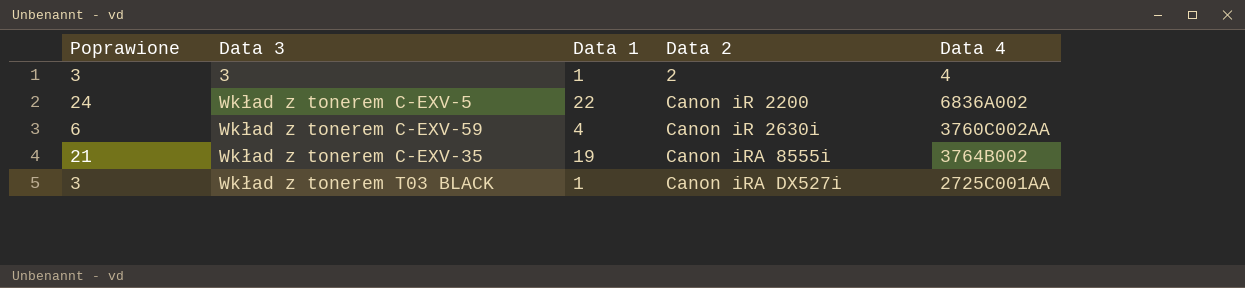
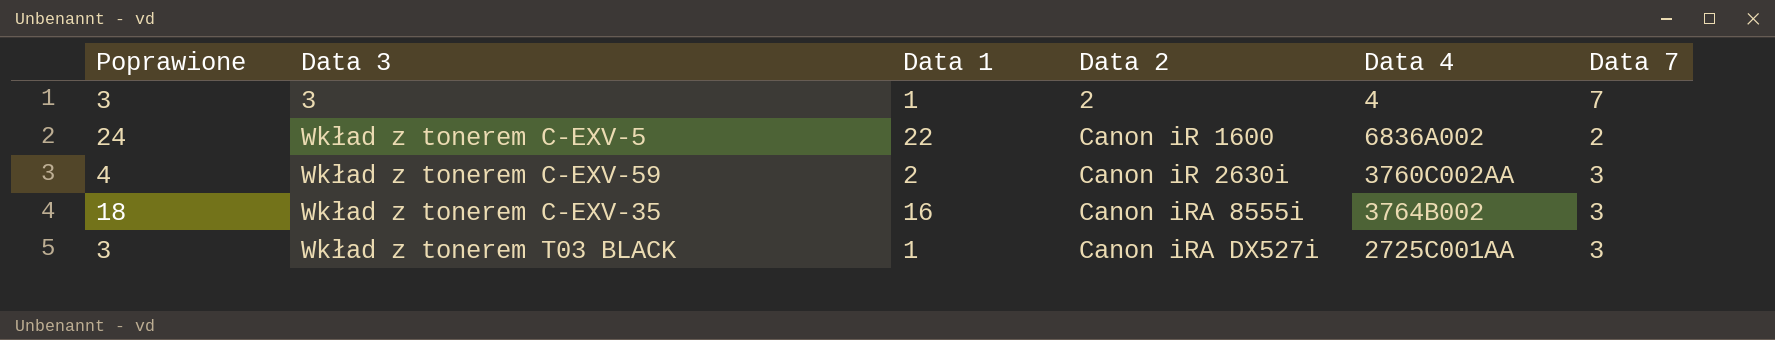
column Data 7 | position: none -> 6
Wkład z tonerem C-EXV-5 | Data 2: Canon iR 2200 -> Canon iR 1600
Wkład z tonerem C-EXV-59 | Poprawione: 6 -> 4
Wkład z tonerem C-EXV-59 | Data 1: 4 -> 2
Wkład z tonerem C-EXV-35 | Poprawione: 21 -> 18
Wkład z tonerem C-EXV-35 | Data 1: 19 -> 16

